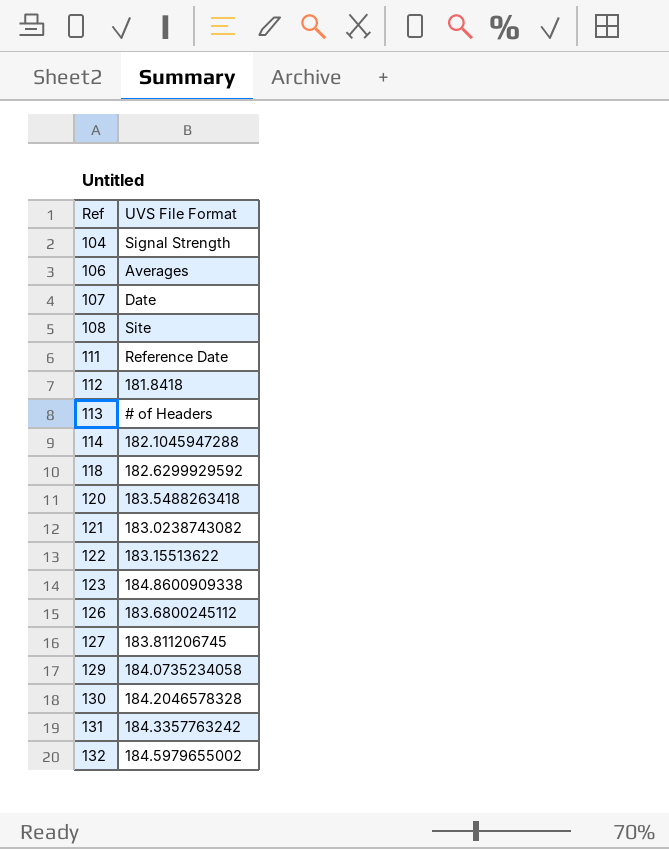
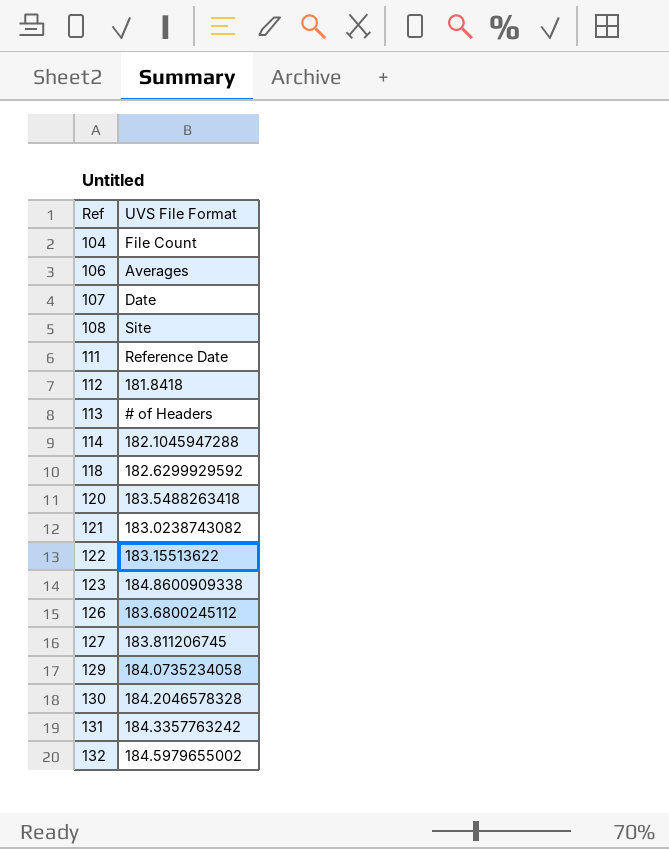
104 | UVS File Format: Signal Strength -> File Count

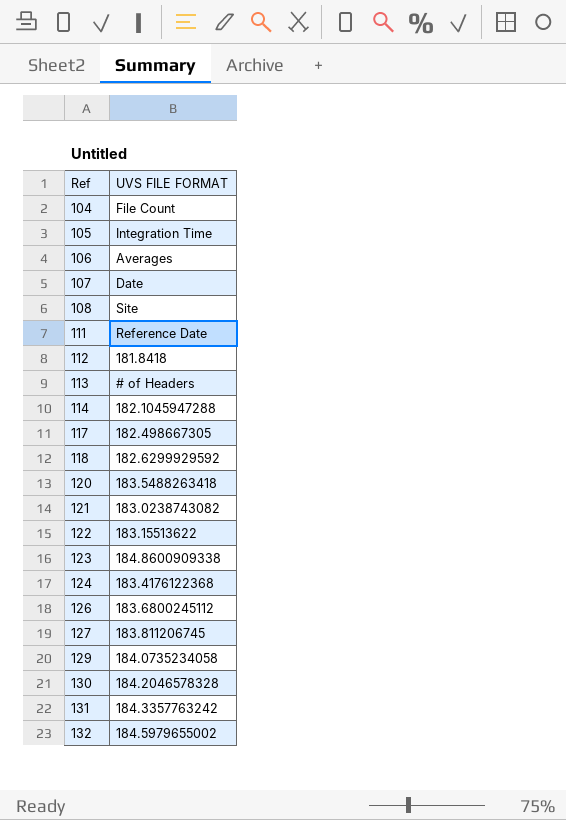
column name: UVS File Format -> UVS FILE FORMAT
row 105: none -> Integration Time
row 117: none -> 182.498667305
row 124: none -> 183.4176122368

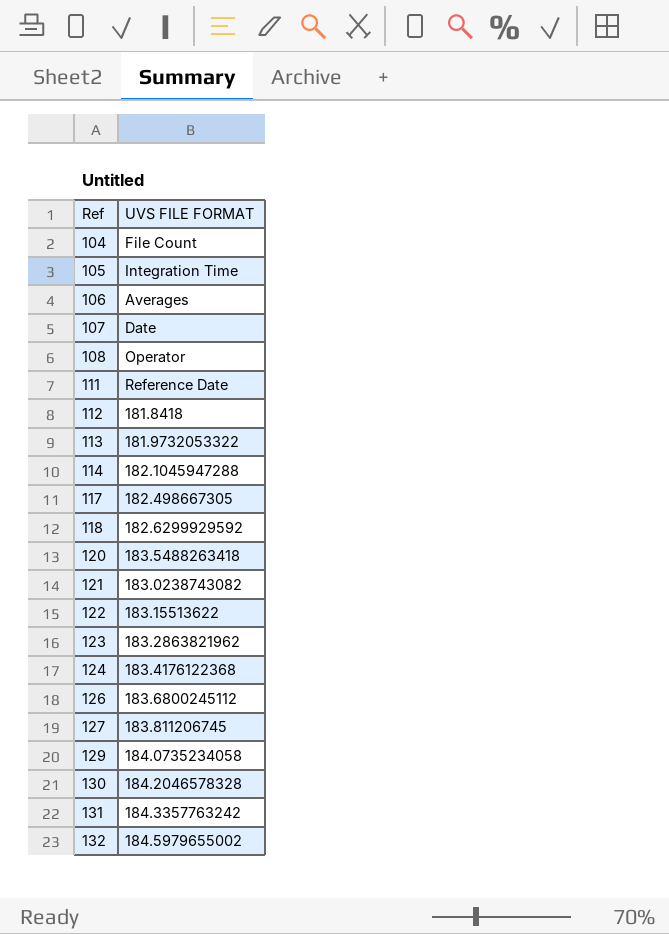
108 | UVS FILE FORMAT: Site -> Operator
113 | UVS FILE FORMAT: # of Headers -> 181.9732053322
123 | UVS FILE FORMAT: 184.8600909338 -> 183.2863821962

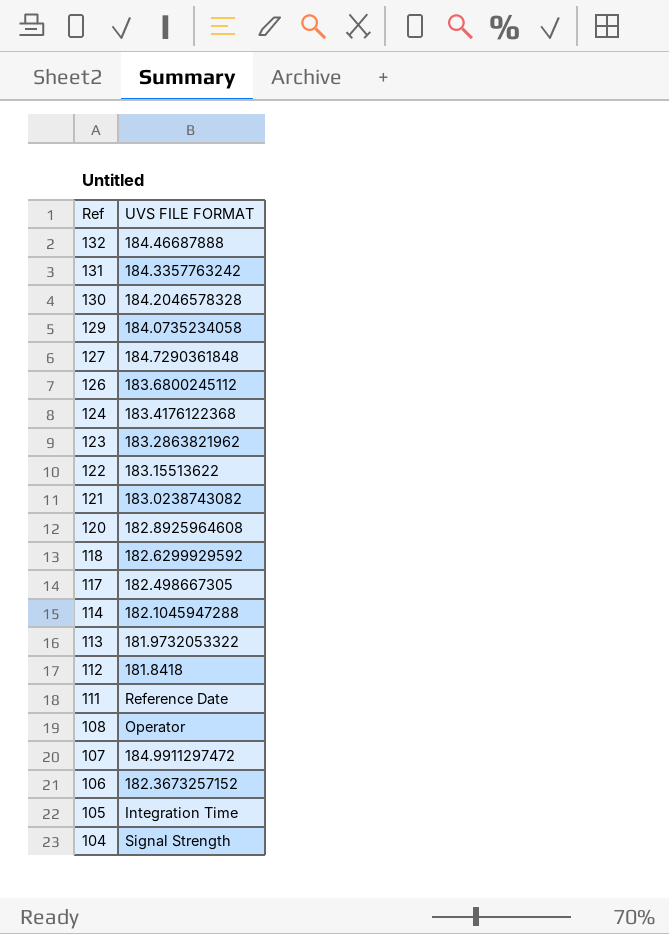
row order: Ref ascending -> Ref descending
132 | UVS FILE FORMAT: 184.5979655002 -> 184.46687888
127 | UVS FILE FORMAT: 183.811206745 -> 184.7290361848
120 | UVS FILE FORMAT: 183.5488263418 -> 182.8925964608
107 | UVS FILE FORMAT: Date -> 184.9911297472
106 | UVS FILE FORMAT: Averages -> 182.3673257152
104 | UVS FILE FORMAT: File Count -> Signal Strength

